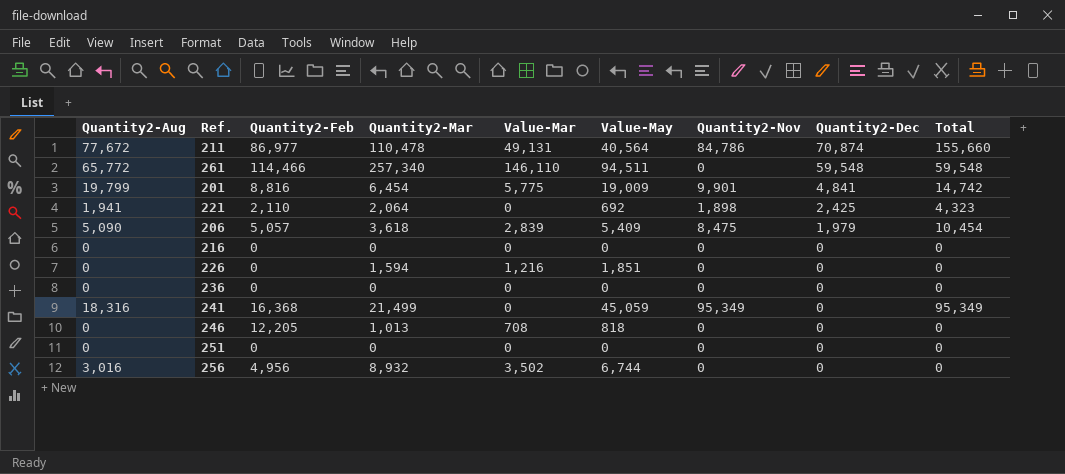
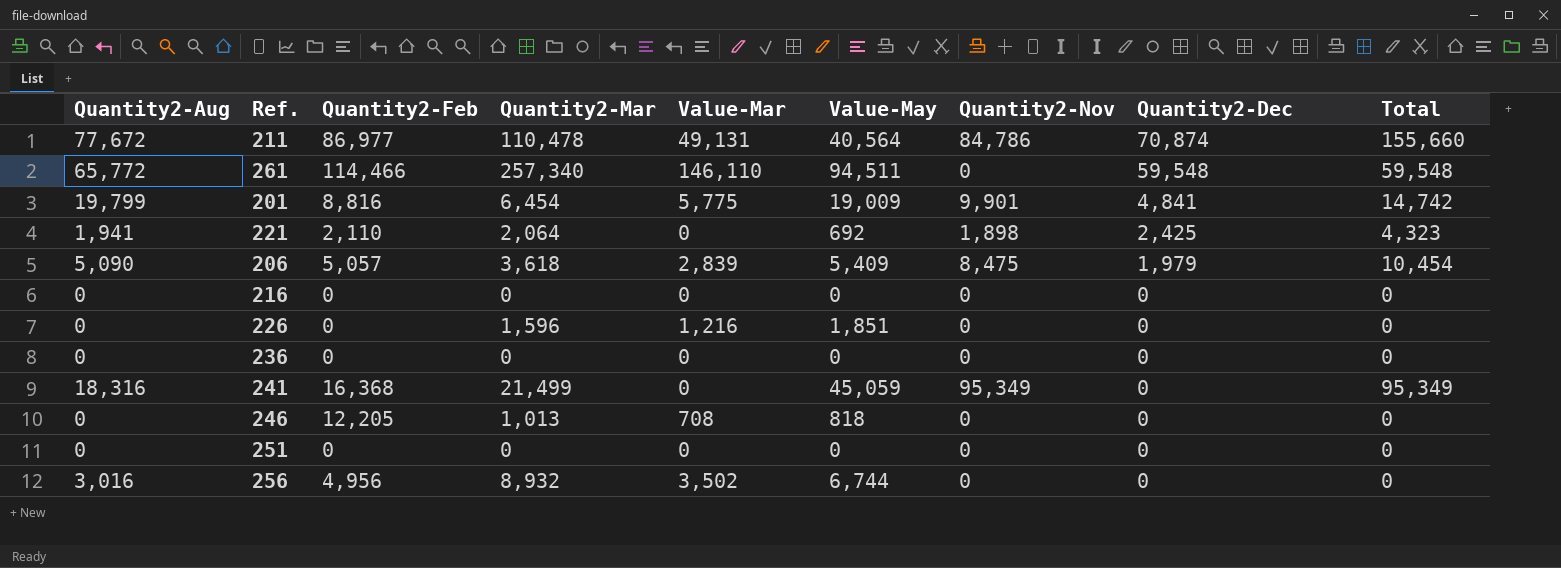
226 | Quantity2-Mar: 1,594 -> 1,596

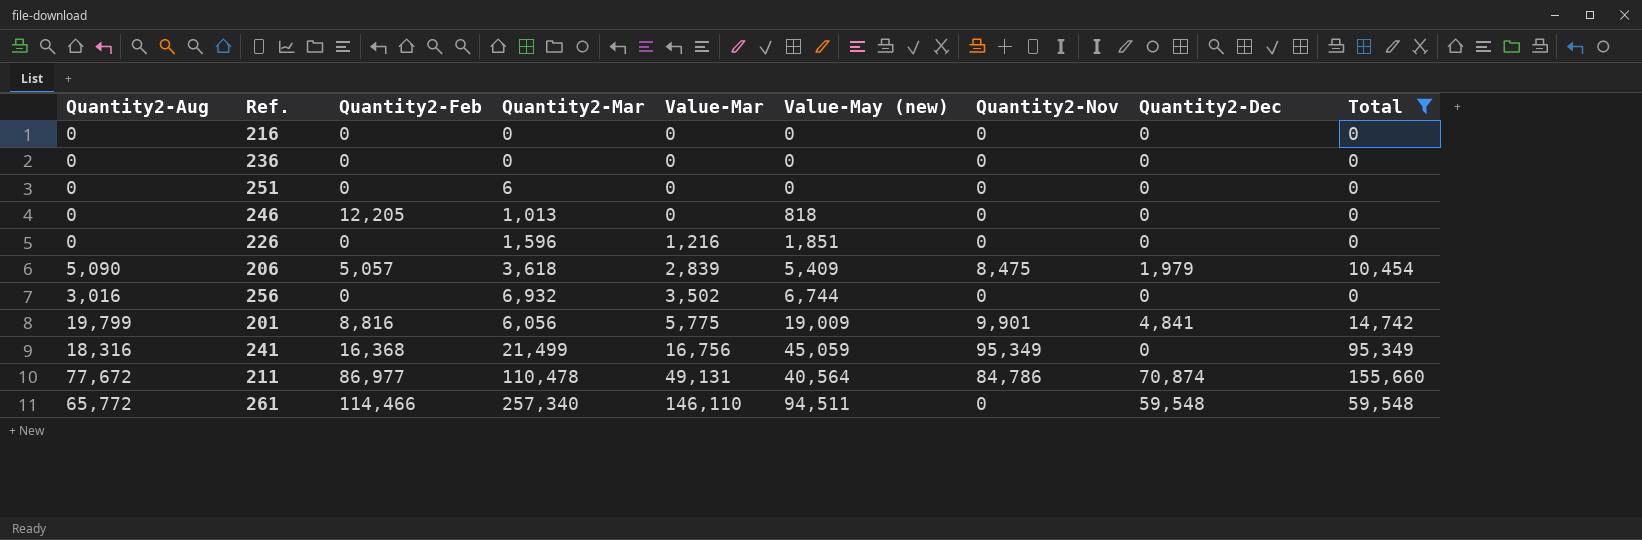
filter: none -> Total != 4,323
row order: Quantity2-Dec descending -> Value-Mar ascending
column name: Value-May -> Value-May (new)
251 | Quantity2-Mar: 0 -> 6
246 | Value-Mar: 708 -> 0
256 | Quantity2-Feb: 4,956 -> 0
256 | Quantity2-Mar: 8,932 -> 6,932
201 | Quantity2-Mar: 6,454 -> 6,056
241 | Value-Mar: 0 -> 16,756

